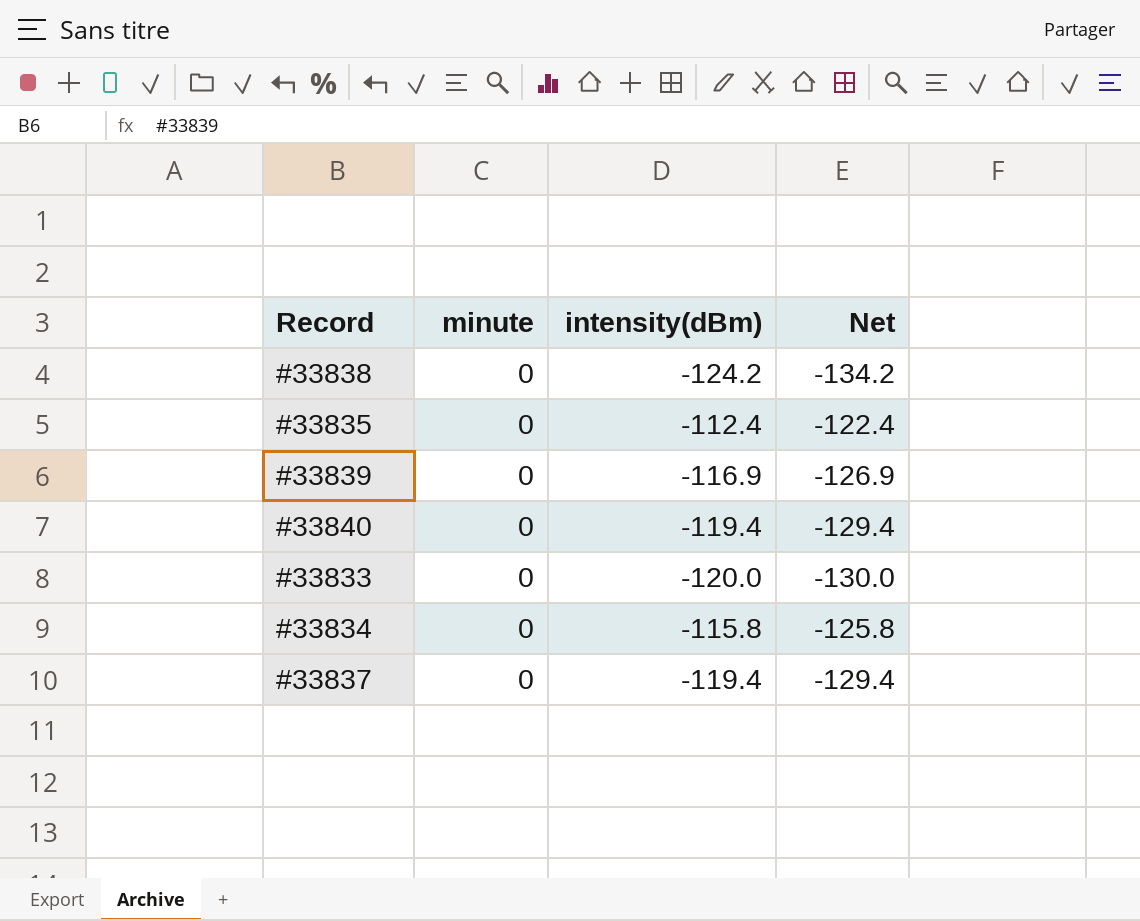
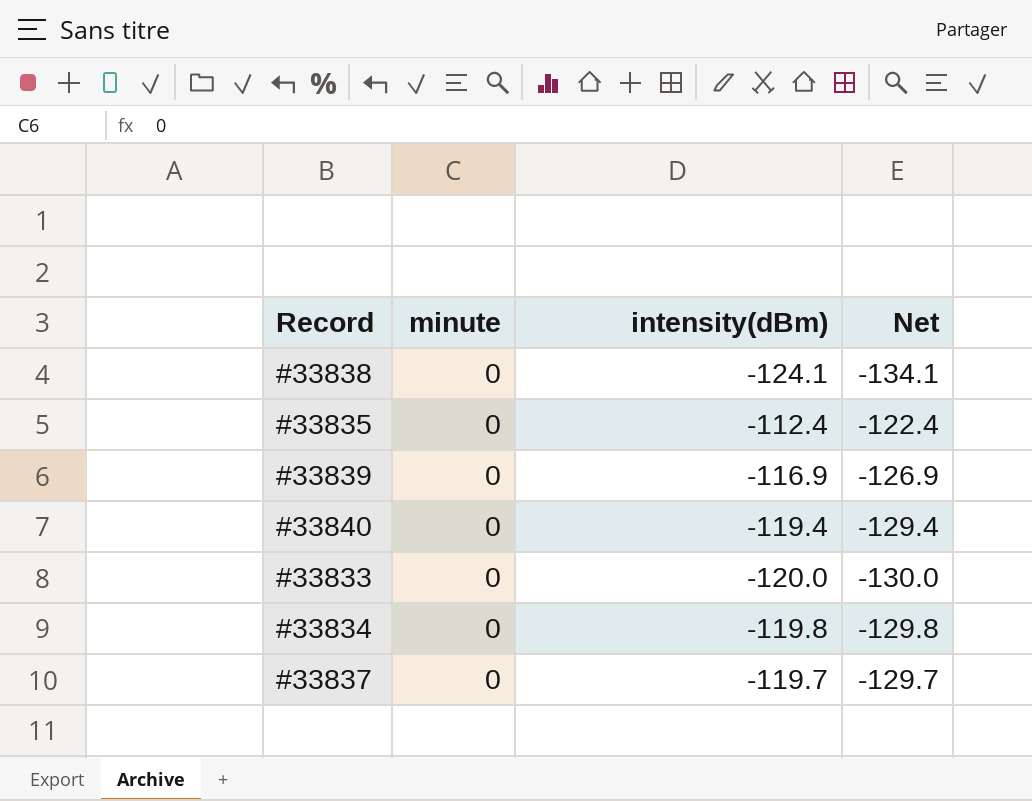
#33838 | intensity(dBm): -124.2 -> -124.1
#33838 | Net: -134.2 -> -134.1
#33834 | intensity(dBm): -115.8 -> -119.8
#33834 | Net: -125.8 -> -129.8
#33837 | intensity(dBm): -119.4 -> -119.7
#33837 | Net: -129.4 -> -129.7

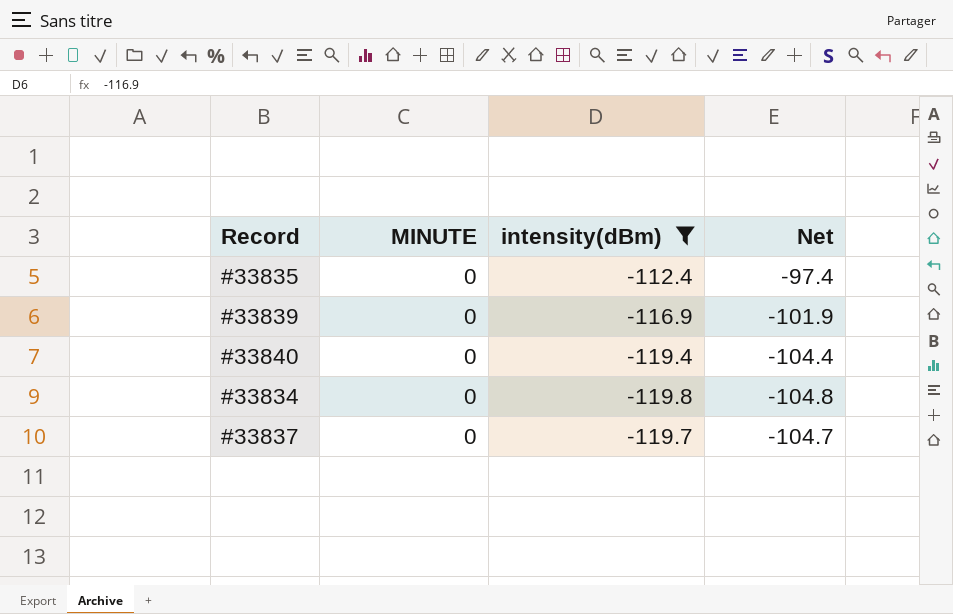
filter: none -> intensity(dBm) >= -119.8
column name: minute -> MINUTE
column Net | formula: [intensity(dBm)] - 10 -> [intensity(dBm)] + 15

